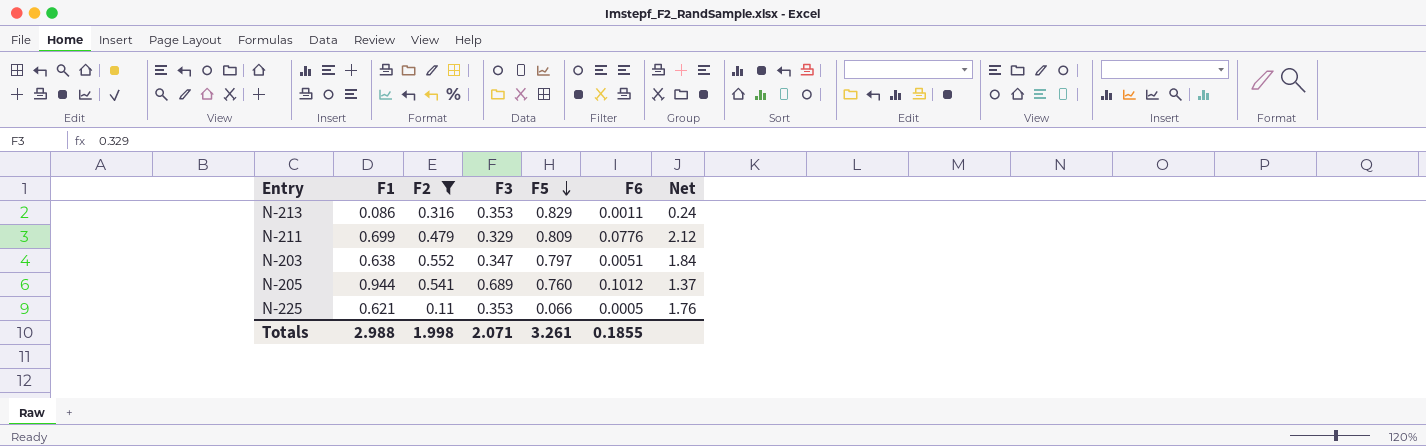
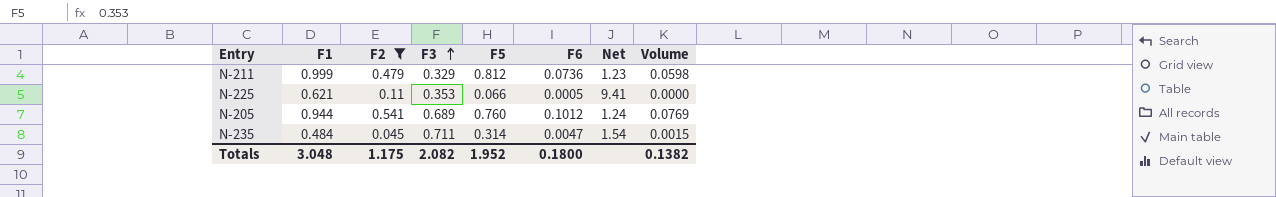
row order: F5 descending -> F3 ascending
column Net | formula: [F1] / [F3] -> [F1] / [F5]
column Volume | formula: none -> [F5] * [F6]
row N-213: 0.086 | 0.316 | 0.353 | 0.829 | 0.0011 | 0.24 -> none
row N-203: 0.638 | 0.552 | 0.347 | 0.797 | 0.0051 | 1.84 -> none
N-211 | F1: 0.699 -> 0.999
N-211 | F5: 0.809 -> 0.812
N-211 | F6: 0.0776 -> 0.0736
row N-235: none -> 0.484 | 0.045 | 0.711 | 0.314 | 0.0047 | 1.54 | 0.0015
Totals | F1: 2.988 -> 3.048
Totals | F2: 1.998 -> 1.175
Totals | F3: 2.071 -> 2.082
Totals | F5: 3.261 -> 1.952
Totals | F6: 0.1855 -> 0.1800

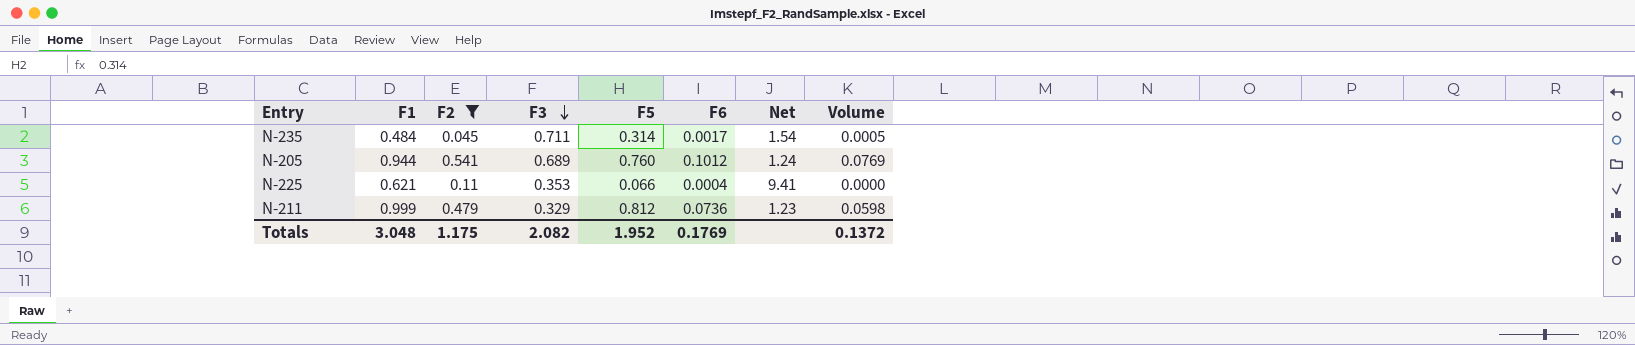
row order: F3 ascending -> F3 descending
N-235 | F6: 0.0047 -> 0.0017
N-235 | Volume: 0.0015 -> 0.0005
N-225 | F6: 0.0005 -> 0.0004
Totals | F6: 0.1800 -> 0.1769
Totals | Volume: 0.1382 -> 0.1372

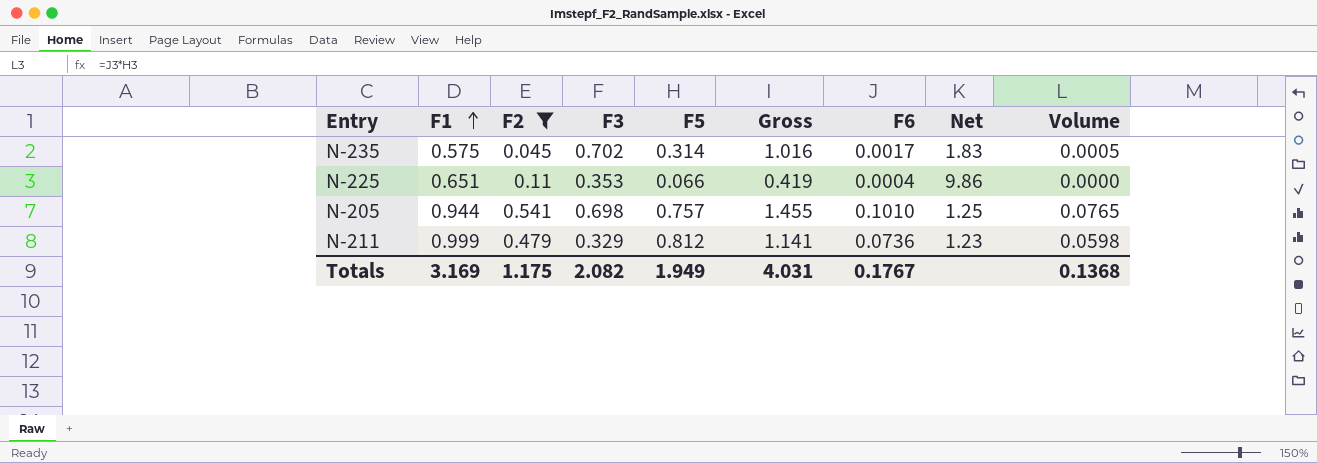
row order: F3 descending -> F1 ascending
column Gross | formula: none -> [F3] + [F5]
N-235 | F1: 0.484 -> 0.575
N-235 | F3: 0.711 -> 0.702
N-235 | Net: 1.54 -> 1.83
N-225 | F1: 0.621 -> 0.651
N-225 | Net: 9.41 -> 9.86
N-205 | F3: 0.689 -> 0.698
N-205 | F5: 0.760 -> 0.757
N-205 | F6: 0.1012 -> 0.1010
N-205 | Net: 1.24 -> 1.25
N-205 | Volume: 0.0769 -> 0.0765
Totals | F1: 3.048 -> 3.169
Totals | F5: 1.952 -> 1.949
Totals | F6: 0.1769 -> 0.1767
Totals | Volume: 0.1372 -> 0.1368

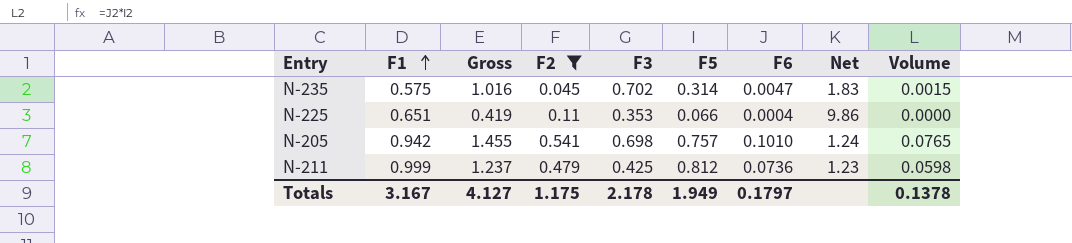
column Gross | position: 6 -> 3
N-235 | F6: 0.0017 -> 0.0047
N-235 | Volume: 0.0005 -> 0.0015
N-205 | F1: 0.944 -> 0.942
N-205 | Net: 1.25 -> 1.24
N-211 | Gross: 1.141 -> 1.237
N-211 | F3: 0.329 -> 0.425
Totals | F1: 3.169 -> 3.167
Totals | Gross: 4.031 -> 4.127
Totals | F3: 2.082 -> 2.178
Totals | F6: 0.1767 -> 0.1797
Totals | Volume: 0.1368 -> 0.1378

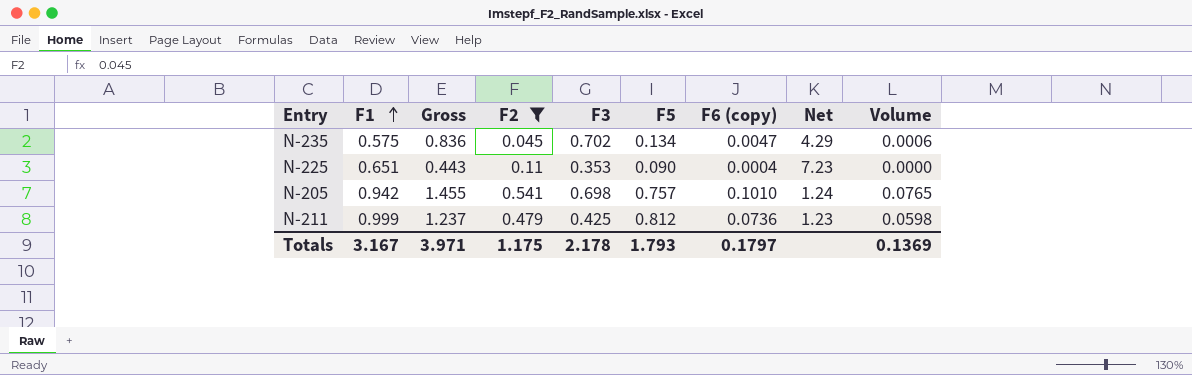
column name: F6 -> F6 (copy)
N-235 | Gross: 1.016 -> 0.836
N-235 | F5: 0.314 -> 0.134
N-235 | Net: 1.83 -> 4.29
N-235 | Volume: 0.0015 -> 0.0006
N-225 | Gross: 0.419 -> 0.443
N-225 | F5: 0.066 -> 0.090
N-225 | Net: 9.86 -> 7.23
Totals | Gross: 4.127 -> 3.971
Totals | F5: 1.949 -> 1.793
Totals | Volume: 0.1378 -> 0.1369

